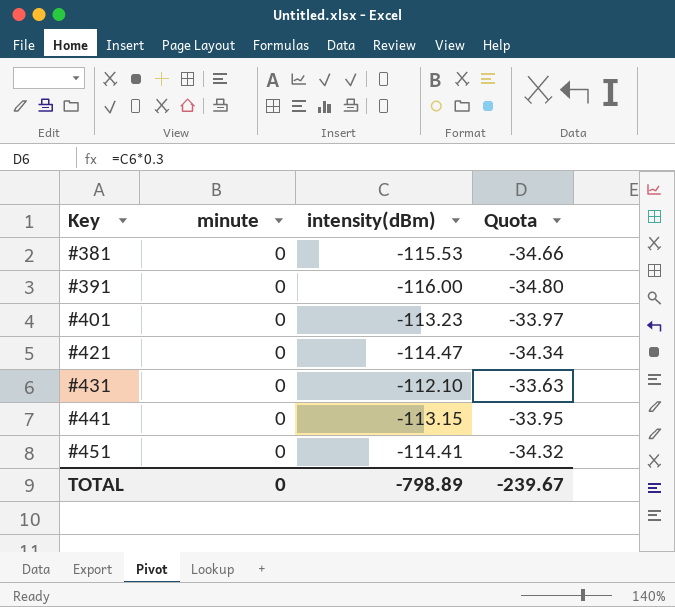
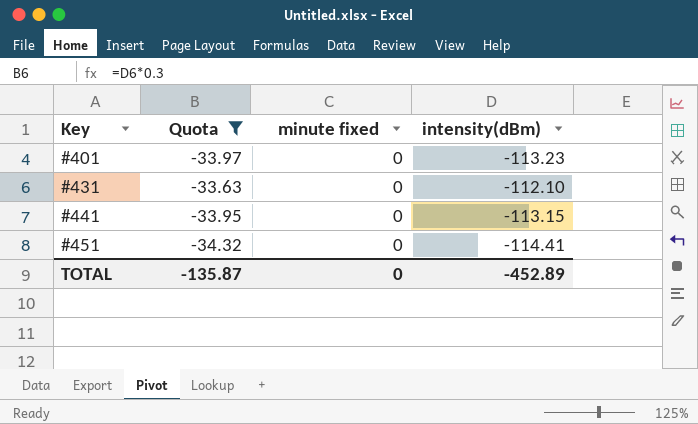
filter: none -> Quota >= -34.32
column Quota | position: 4 -> 2
column name: minute -> minute fixed
TOTAL | Quota: -239.67 -> -135.87
TOTAL | intensity(dBm): -798.89 -> -452.89

